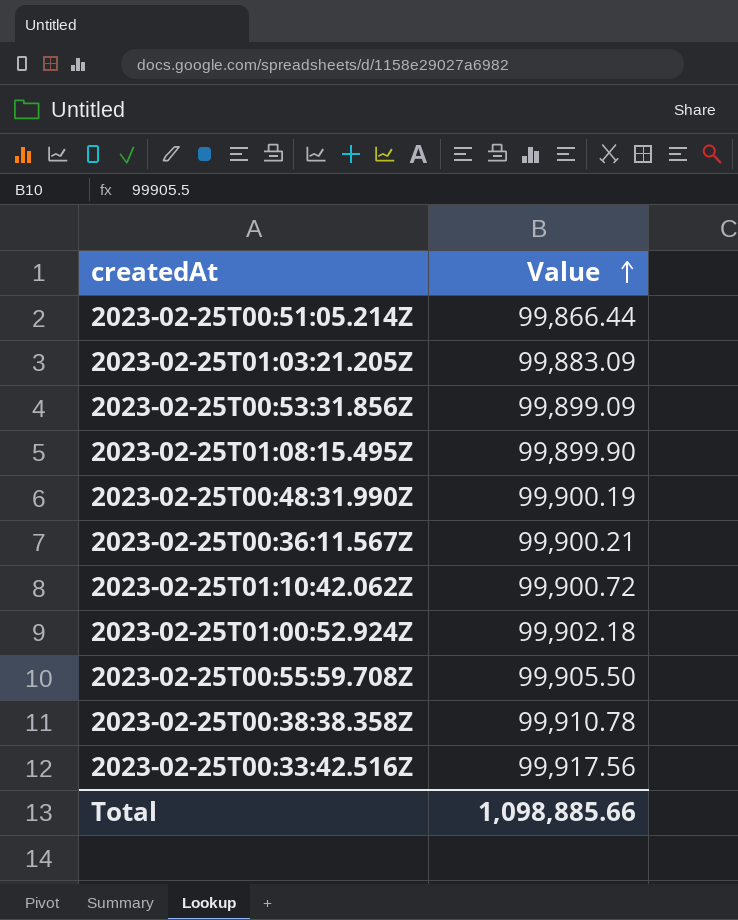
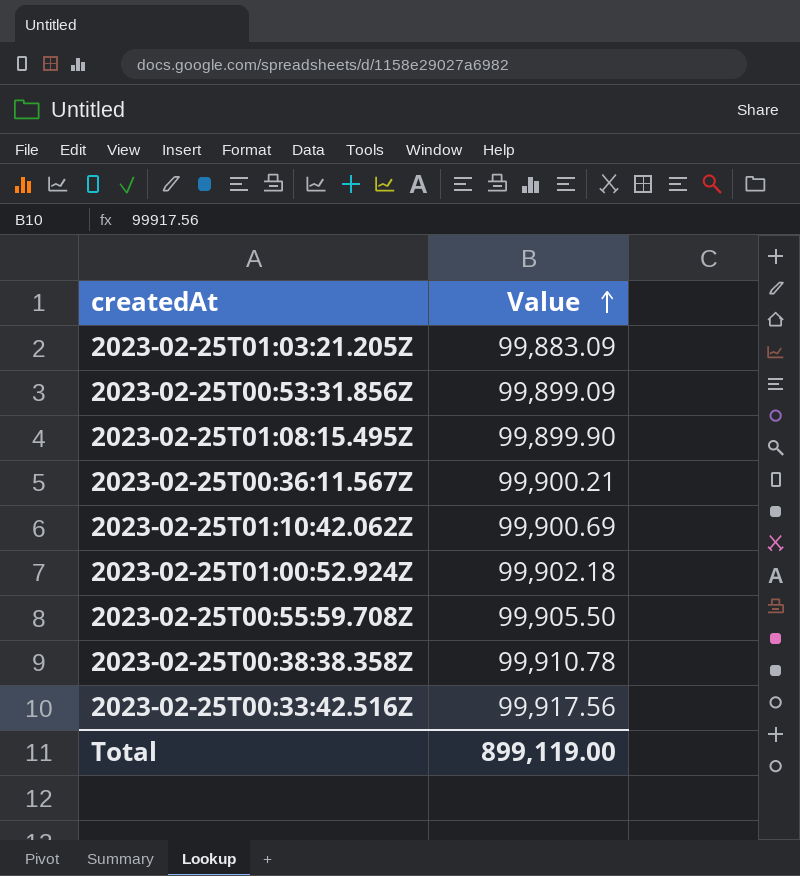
row 2023-02-25T00:51:05.214Z: 99,866.44 -> none
row 2023-02-25T00:48:31.990Z: 99,900.19 -> none
2023-02-25T01:10:42.062Z | Value: 99,900.72 -> 99,900.69
Total | Value: 1,098,885.66 -> 899,119.00

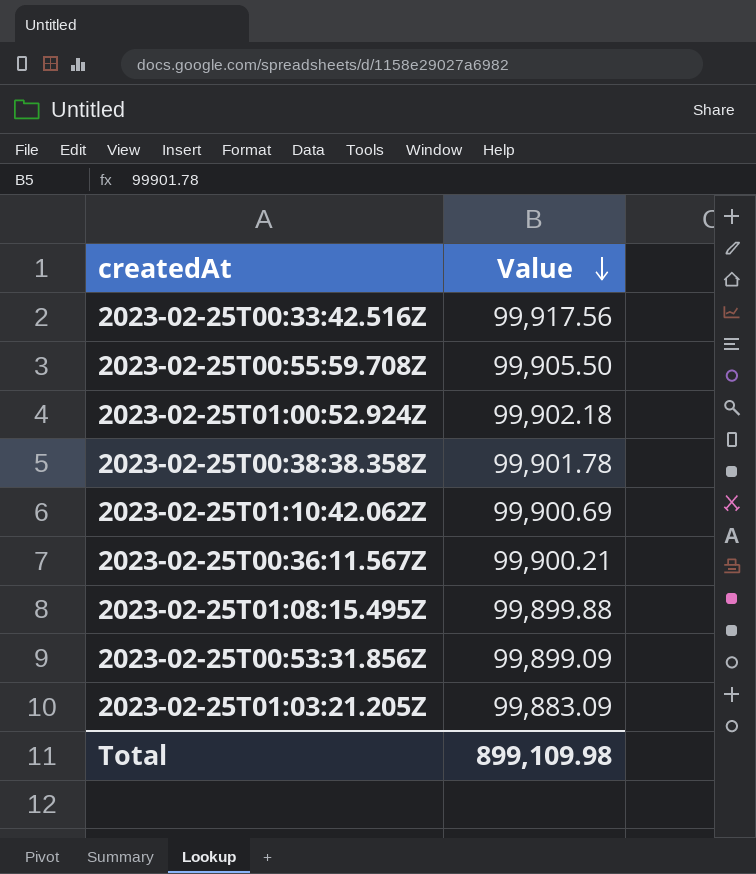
row order: Value ascending -> Value descending
2023-02-25T00:38:38.358Z | Value: 99,910.78 -> 99,901.78
2023-02-25T01:08:15.495Z | Value: 99,899.90 -> 99,899.88
Total | Value: 899,119.00 -> 899,109.98

